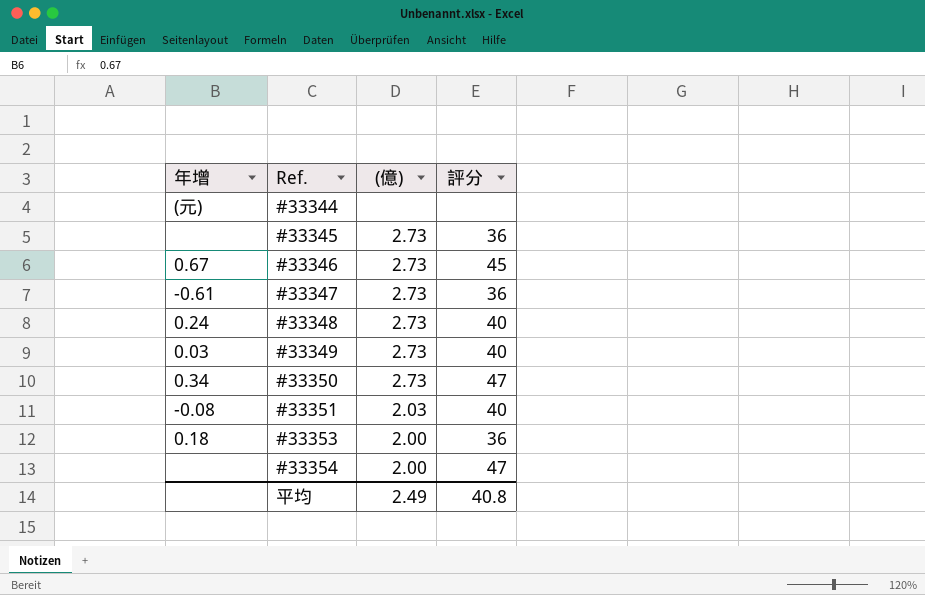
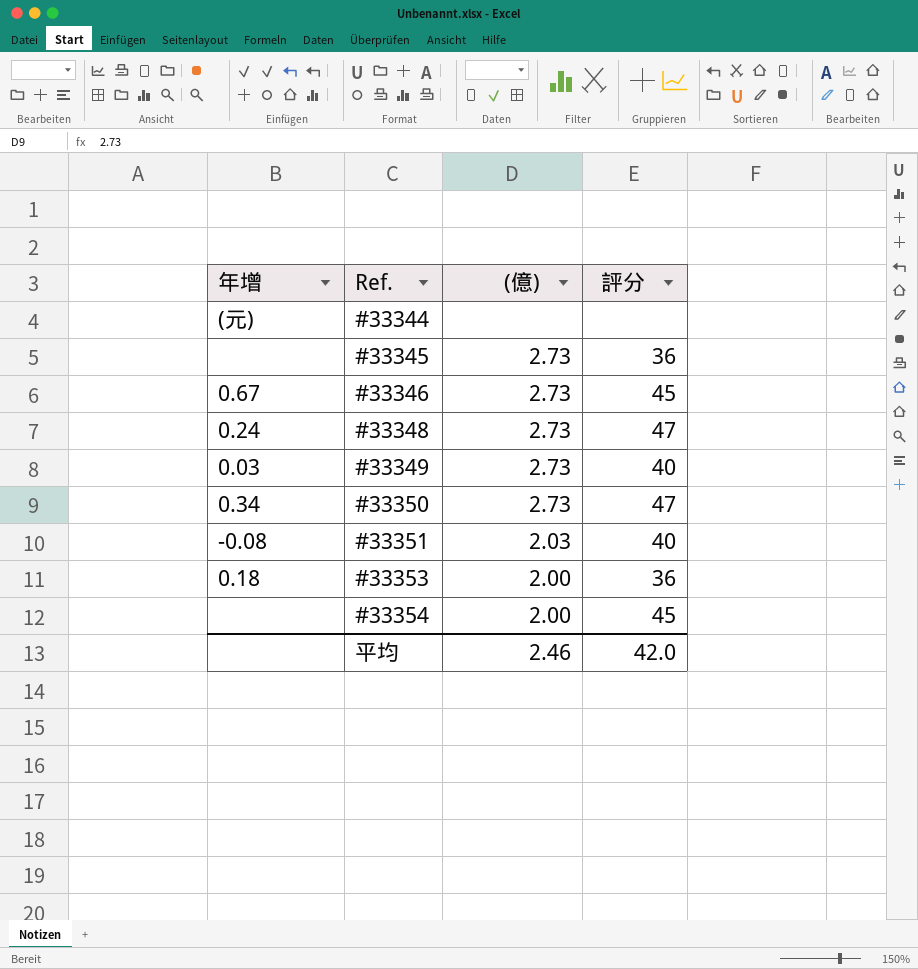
row #33347: -0.61 | 2.73 | 36 -> none
#33348 | 評分: 40 -> 47
#33354 | 評分: 47 -> 45
平均 | (億): 2.49 -> 2.46
平均 | 評分: 40.8 -> 42.0

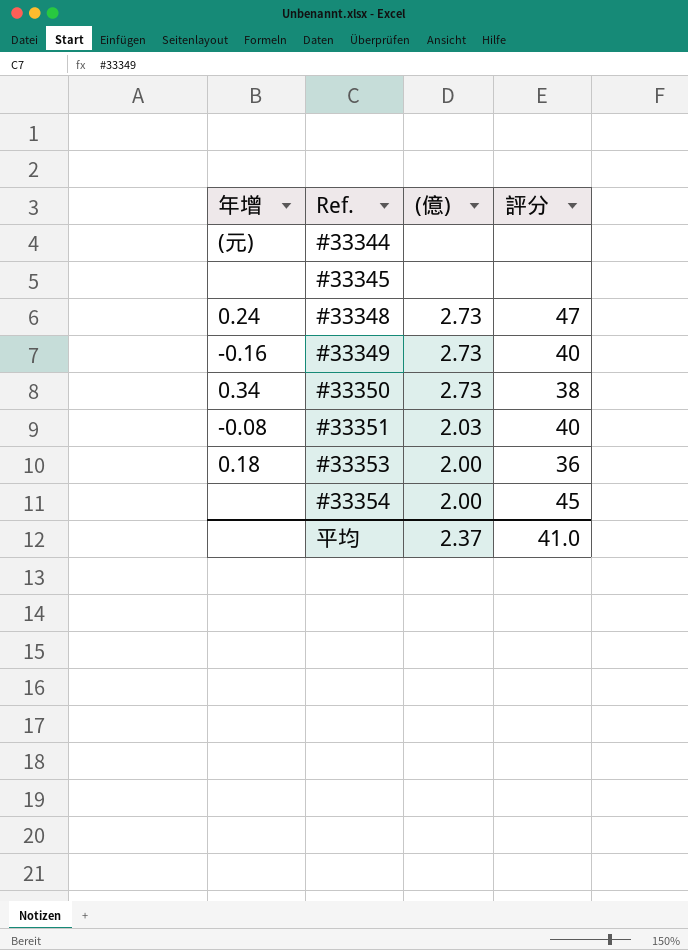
row #33346: 0.67 | 2.73 | 45 -> none
#33345 | (億): 2.73 -> none
#33345 | 評分: 36 -> none
#33349 | 年增: 0.03 -> -0.16
#33350 | 評分: 47 -> 38
平均 | (億): 2.46 -> 2.37
平均 | 評分: 42.0 -> 41.0

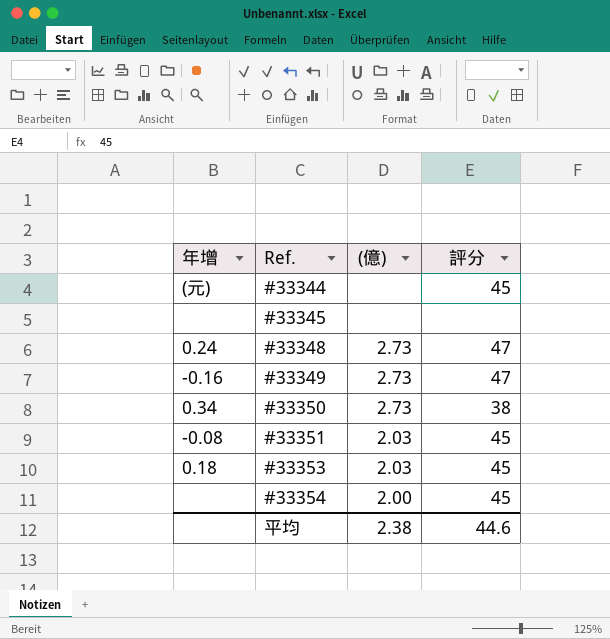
#33344 | 評分: none -> 45
#33349 | 評分: 40 -> 47
#33351 | 評分: 40 -> 45
#33353 | (億): 2.00 -> 2.03
#33353 | 評分: 36 -> 45
平均 | (億): 2.37 -> 2.38
平均 | 評分: 41.0 -> 44.6

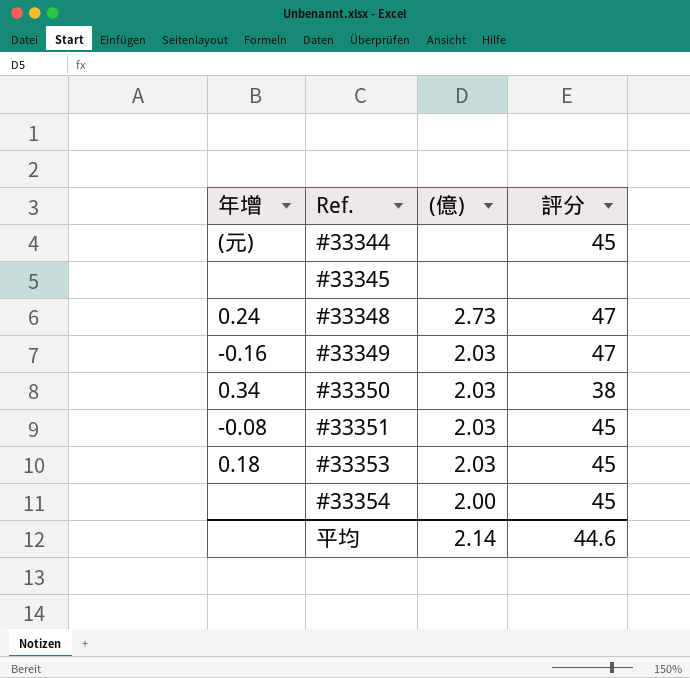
#33349 | (億): 2.73 -> 2.03
#33350 | (億): 2.73 -> 2.03
平均 | (億): 2.38 -> 2.14

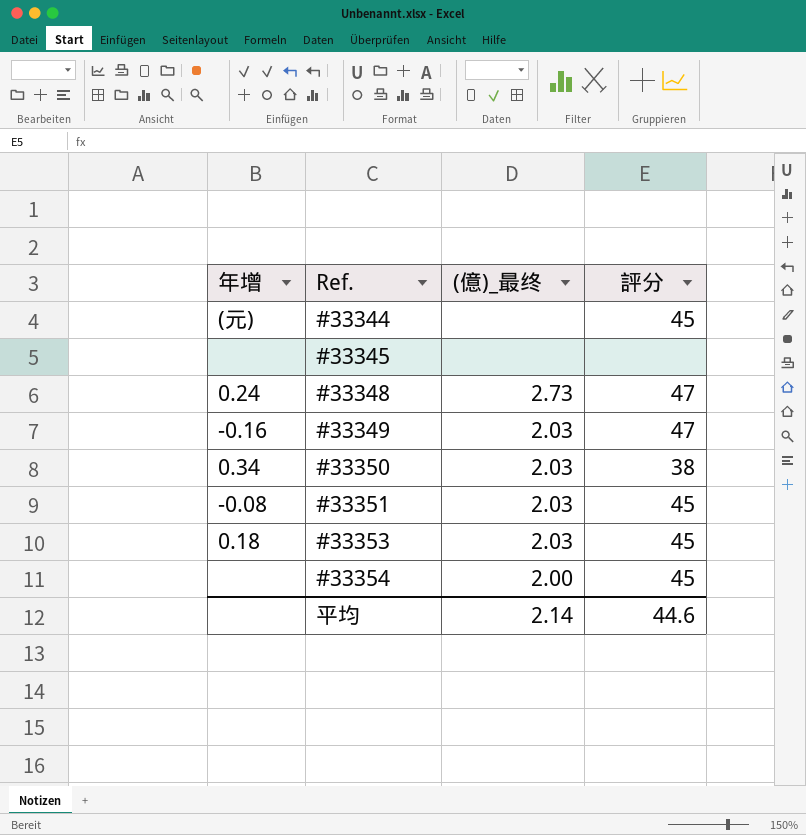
column name: (億) -> (億)_最终

